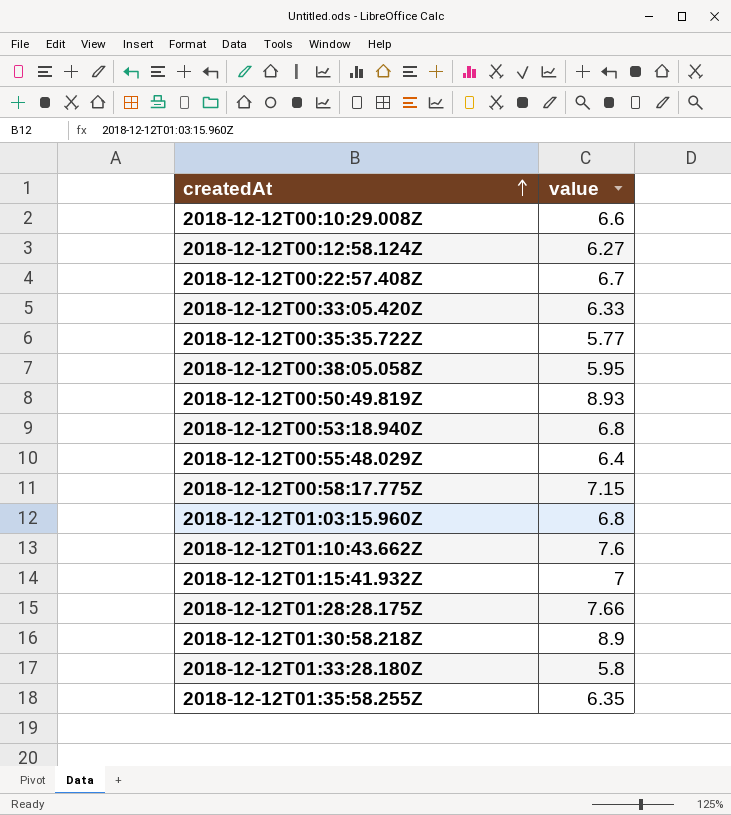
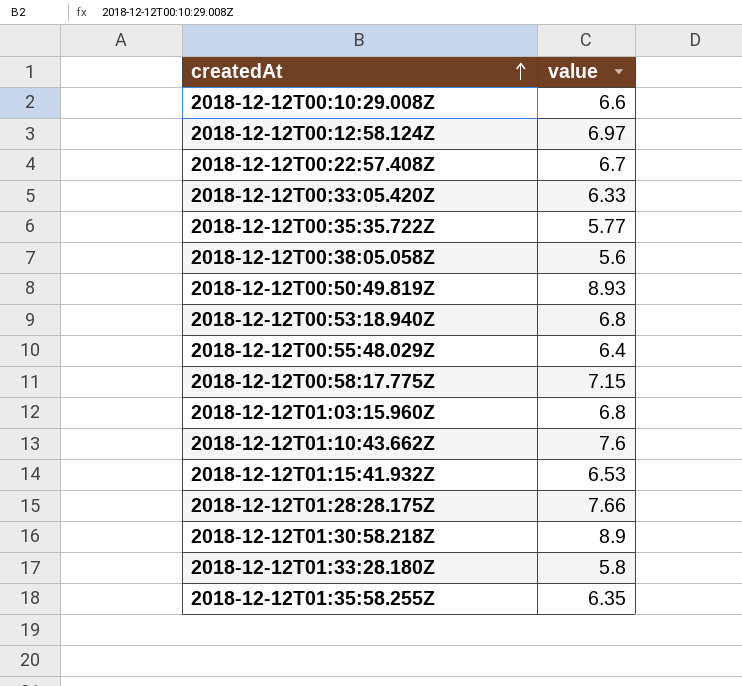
2018-12-12T00:12:58.124Z | value: 6.27 -> 6.97
2018-12-12T00:38:05.058Z | value: 5.95 -> 5.6
2018-12-12T01:15:41.932Z | value: 7 -> 6.53

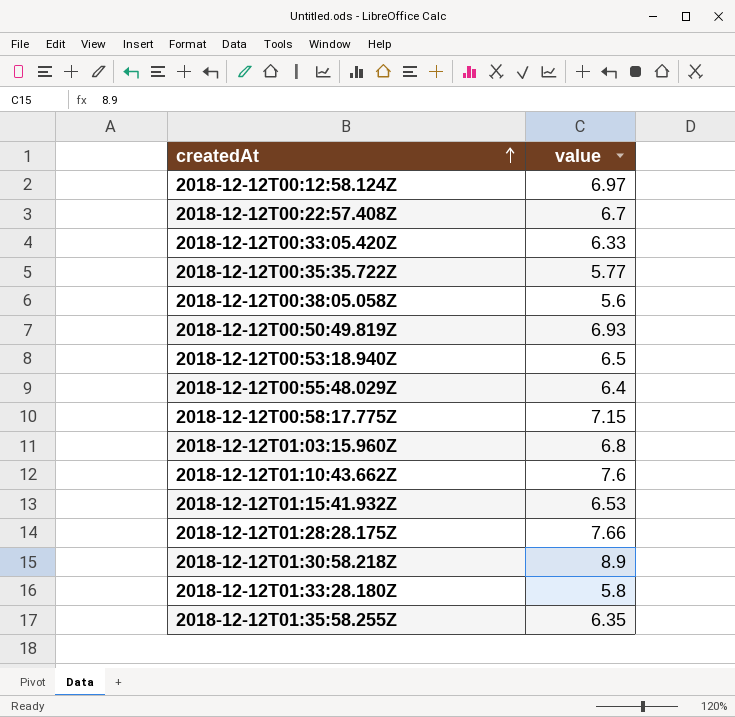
row 2018-12-12T00:10:29.008Z: 6.6 -> none
2018-12-12T00:50:49.819Z | value: 8.93 -> 6.93
2018-12-12T00:53:18.940Z | value: 6.8 -> 6.5

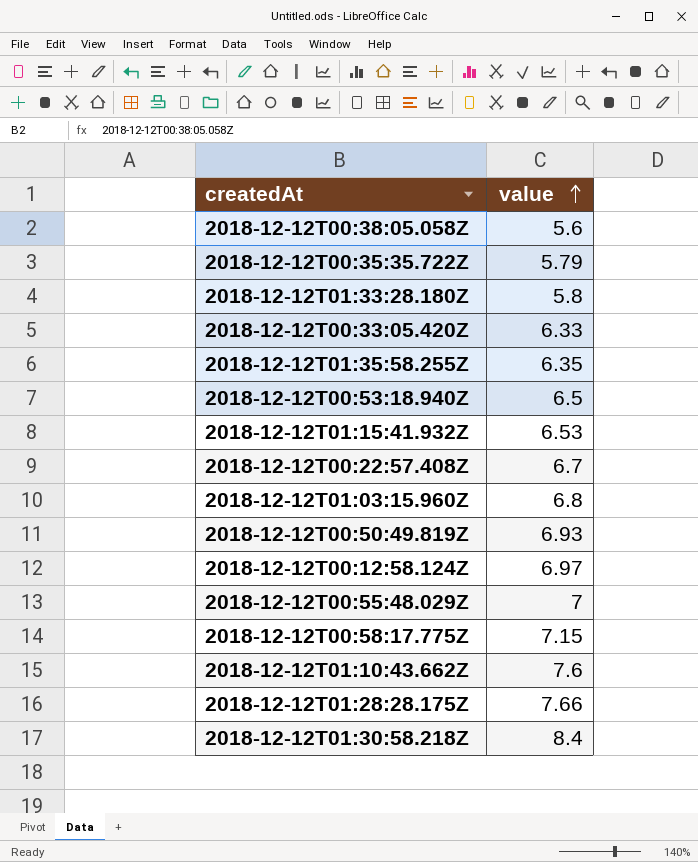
row order: createdAt ascending -> value ascending
2018-12-12T00:35:35.722Z | value: 5.77 -> 5.79
2018-12-12T00:55:48.029Z | value: 6.4 -> 7
2018-12-12T01:30:58.218Z | value: 8.9 -> 8.4

